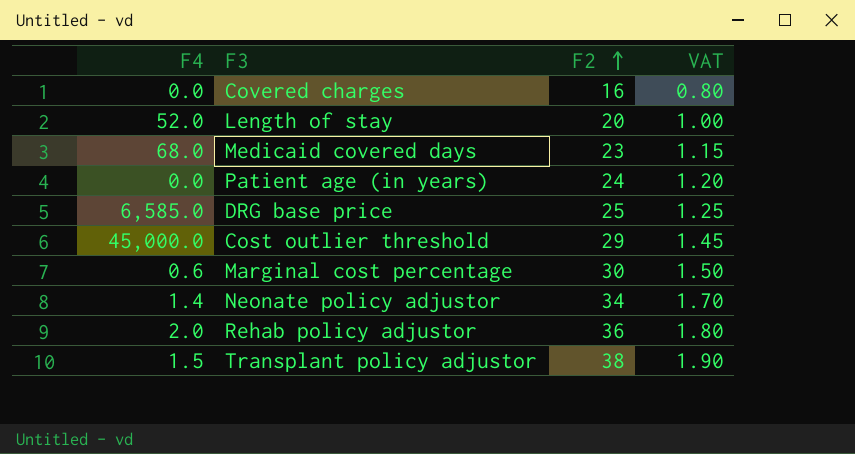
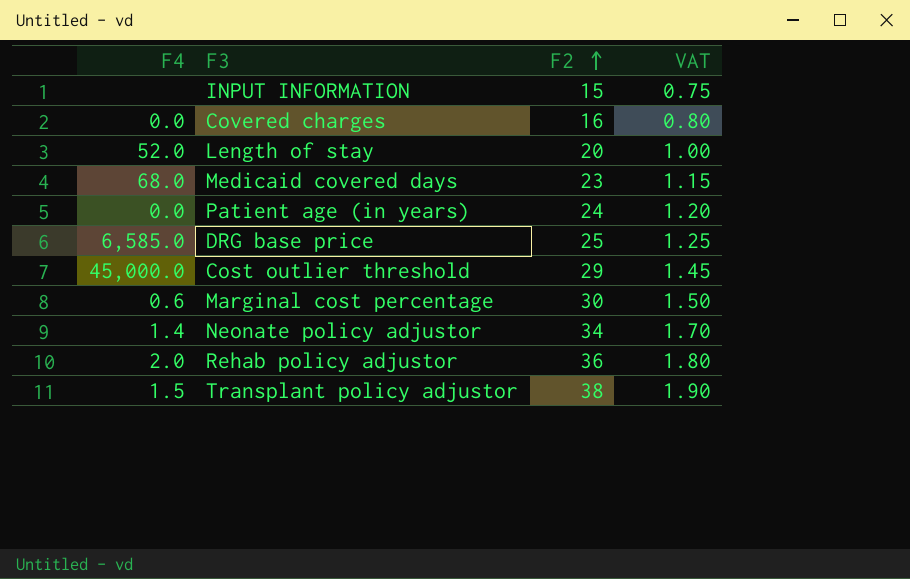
row INPUT INFORMATION: none -> none | 15 | 0.75

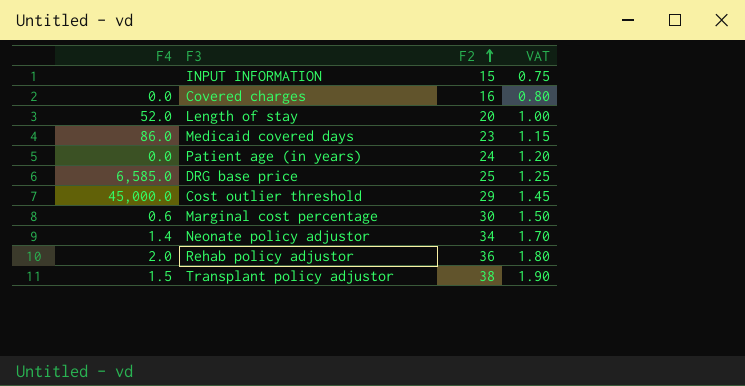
Medicaid covered days | F4: 68.0 -> 86.0

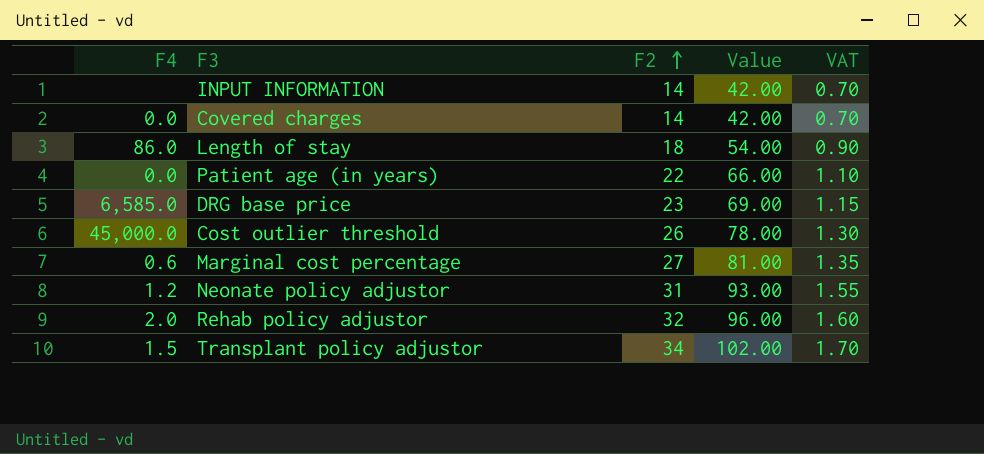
column Value | formula: none -> [F2] * 3
row Medicaid covered days: 86.0 | 23 | 1.15 -> none
INPUT INFORMATION | F2: 15 -> 14
INPUT INFORMATION | VAT: 0.75 -> 0.70
Covered charges | F2: 16 -> 14
Covered charges | VAT: 0.80 -> 0.70
Length of stay | F4: 52.0 -> 86.0
Length of stay | F2: 20 -> 18
Length of stay | VAT: 1.00 -> 0.90
Patient age (in years) | F2: 24 -> 22
Patient age (in years) | VAT: 1.20 -> 1.10
DRG base price | F2: 25 -> 23
DRG base price | VAT: 1.25 -> 1.15
Cost outlier threshold | F2: 29 -> 26
Cost outlier threshold | VAT: 1.45 -> 1.30
Marginal cost percentage | F2: 30 -> 27
Marginal cost percentage | VAT: 1.50 -> 1.35
Neonate policy adjustor | F4: 1.4 -> 1.2
Neonate policy adjustor | F2: 34 -> 31
Neonate policy adjustor | VAT: 1.70 -> 1.55
Rehab policy adjustor | F2: 36 -> 32
Rehab policy adjustor | VAT: 1.80 -> 1.60
Transplant policy adjustor | F2: 38 -> 34
Transplant policy adjustor | VAT: 1.90 -> 1.70

